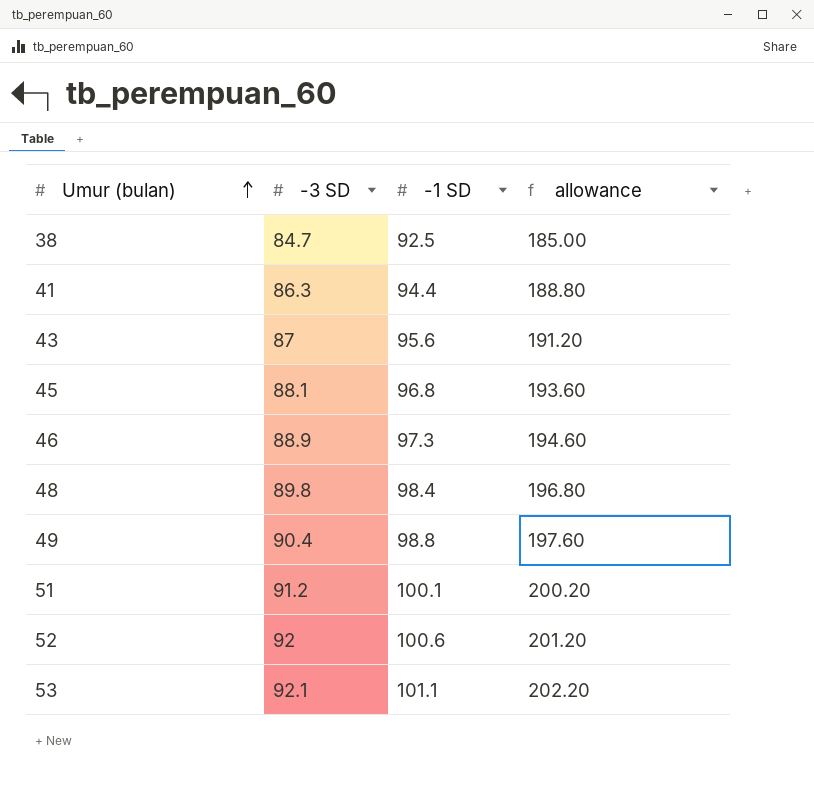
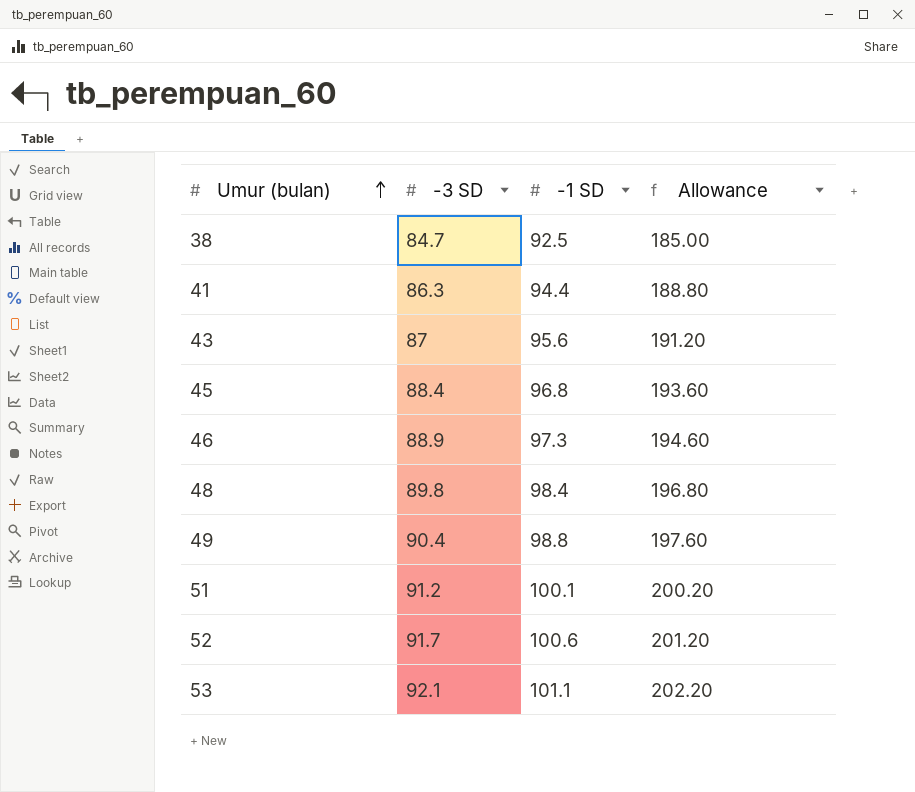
column name: allowance -> Allowance
45 | -3 SD: 88.1 -> 88.4
52 | -3 SD: 92 -> 91.7

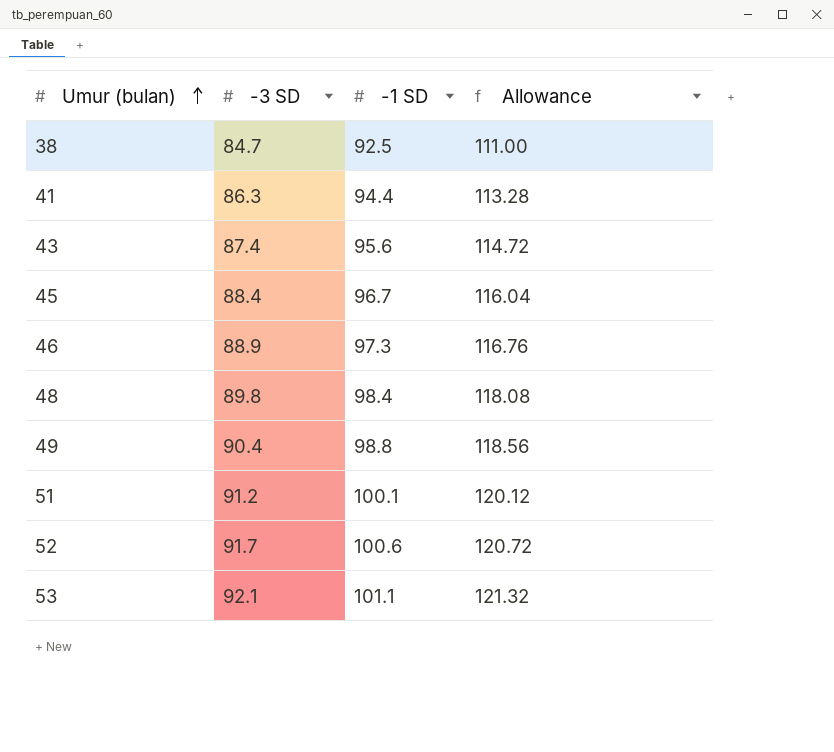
column Allowance | formula: [-1 SD] * 2 -> [-1 SD] * 1.2
43 | -3 SD: 87 -> 87.4
45 | -1 SD: 96.8 -> 96.7

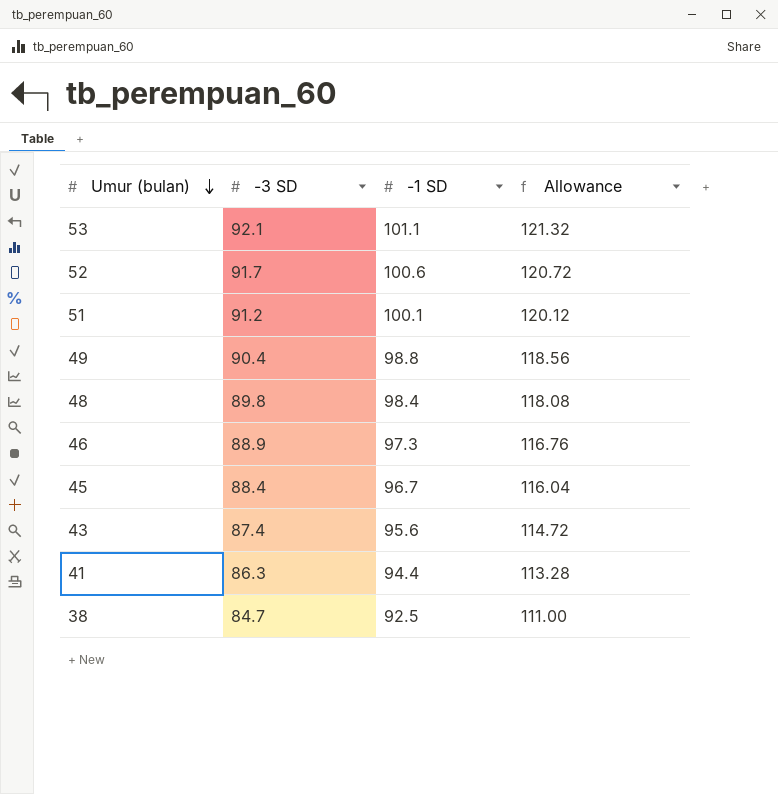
row order: Umur (bulan) ascending -> Umur (bulan) descending

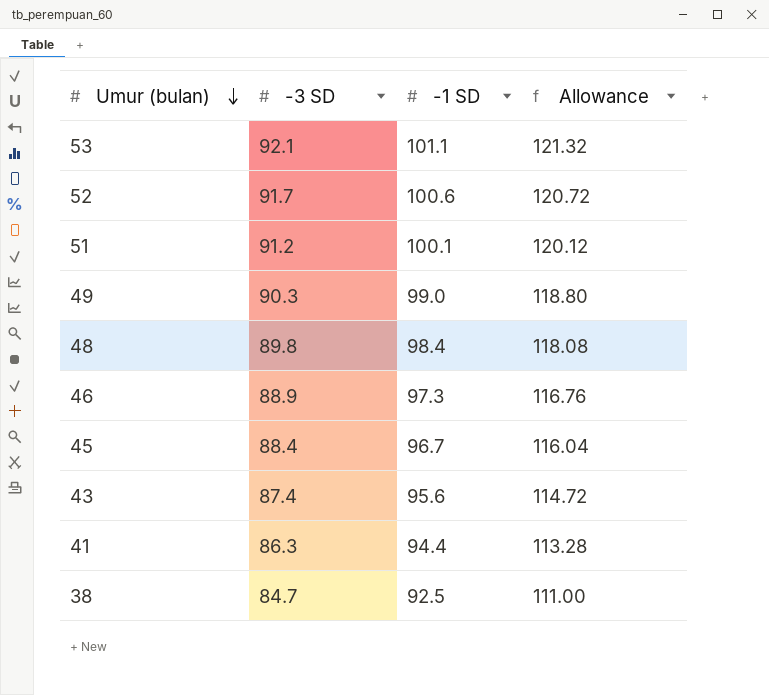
49 | -3 SD: 90.4 -> 90.3
49 | -1 SD: 98.8 -> 99.0
49 | Allowance: 118.56 -> 118.80

